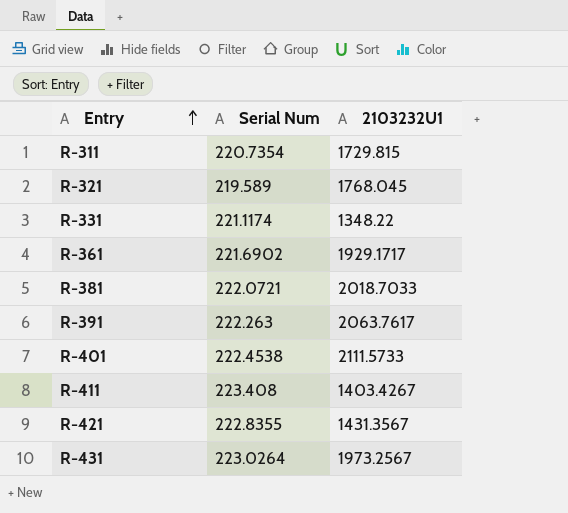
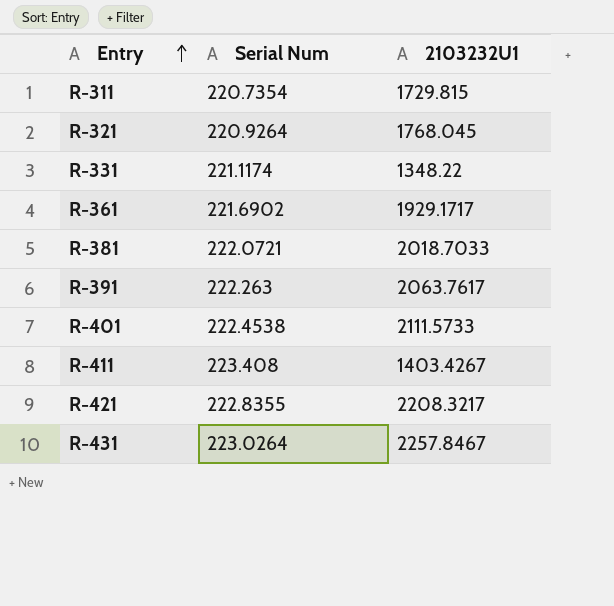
R-321 | Serial Num: 219.589 -> 220.9264
R-421 | 2103232U1: 1431.3567 -> 2208.3217
R-431 | 2103232U1: 1973.2567 -> 2257.8467

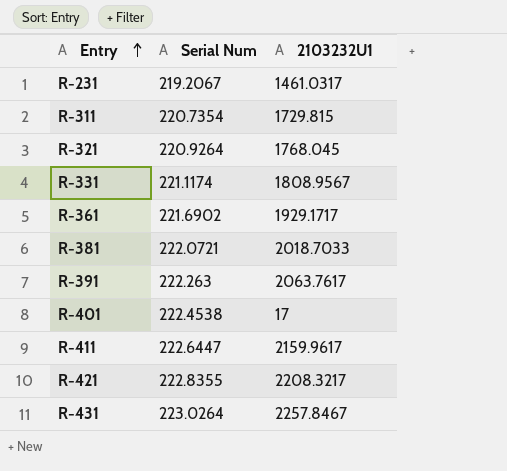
row R-231: none -> 219.2067 | 1461.0317
R-331 | 2103232U1: 1348.22 -> 1808.9567
R-401 | 2103232U1: 2111.5733 -> 17
R-411 | Serial Num: 223.408 -> 222.6447
R-411 | 2103232U1: 1403.4267 -> 2159.9617

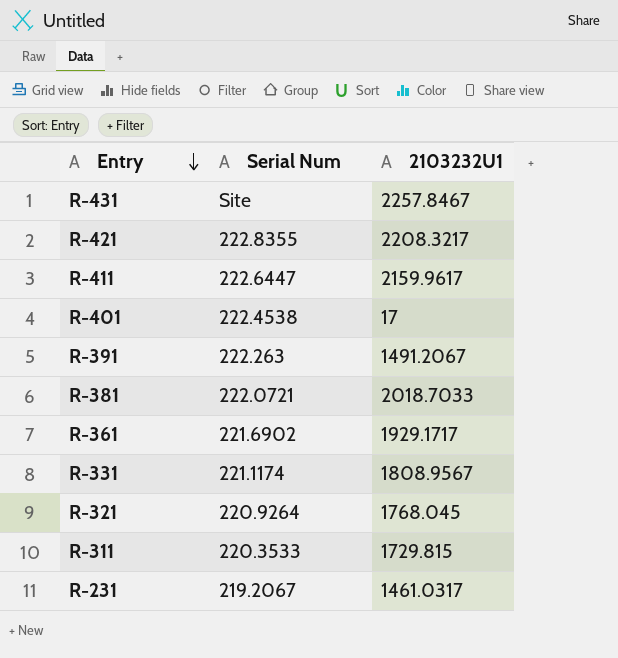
row order: Entry ascending -> Entry descending
R-431 | Serial Num: 223.0264 -> Site
R-391 | 2103232U1: 2063.7617 -> 1491.2067
R-311 | Serial Num: 220.7354 -> 220.3533

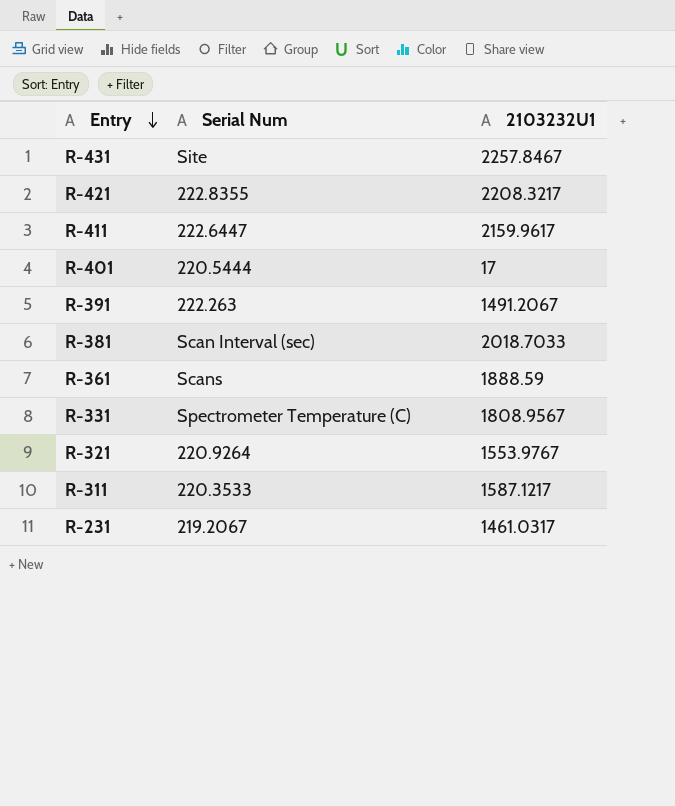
R-401 | Serial Num: 222.4538 -> 220.5444
R-381 | Serial Num: 222.0721 -> Scan Interval (sec)
R-361 | Serial Num: 221.6902 -> Scans
R-361 | 2103232U1: 1929.1717 -> 1888.59
R-331 | Serial Num: 221.1174 -> Spectrometer Temperature (C)
R-321 | 2103232U1: 1768.045 -> 1553.9767
R-311 | 2103232U1: 1729.815 -> 1587.1217

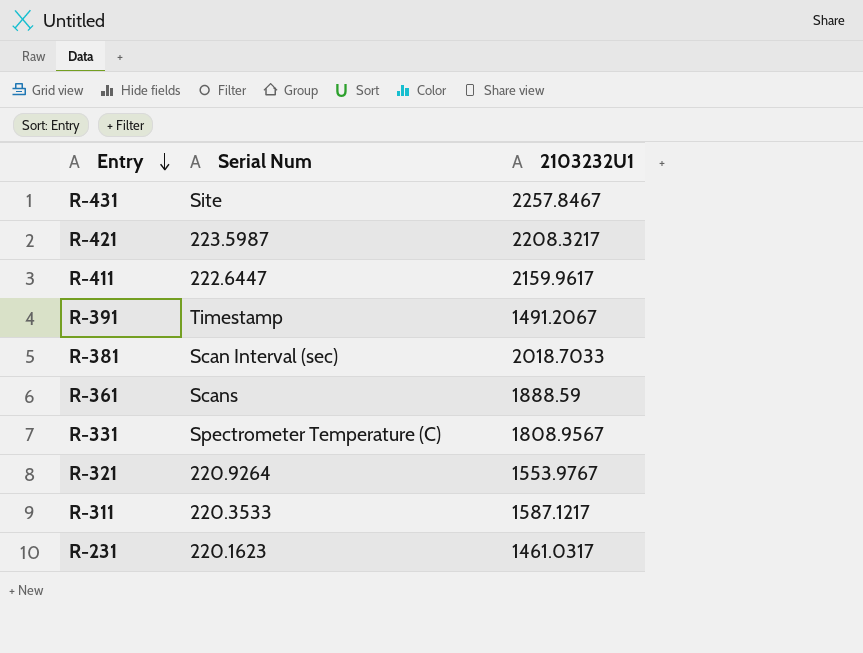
row R-401: 220.5444 | 17 -> none
R-421 | Serial Num: 222.8355 -> 223.5987
R-391 | Serial Num: 222.263 -> Timestamp
R-231 | Serial Num: 219.2067 -> 220.1623

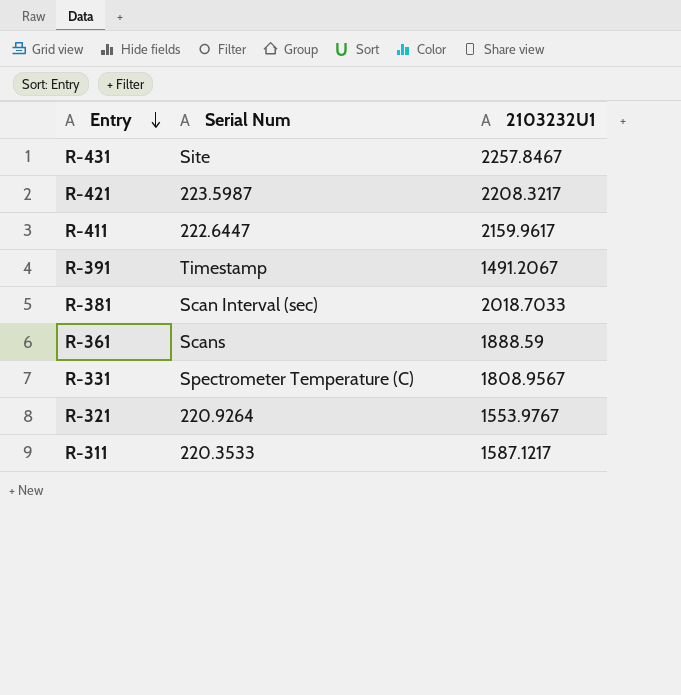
row R-231: 220.1623 | 1461.0317 -> none

